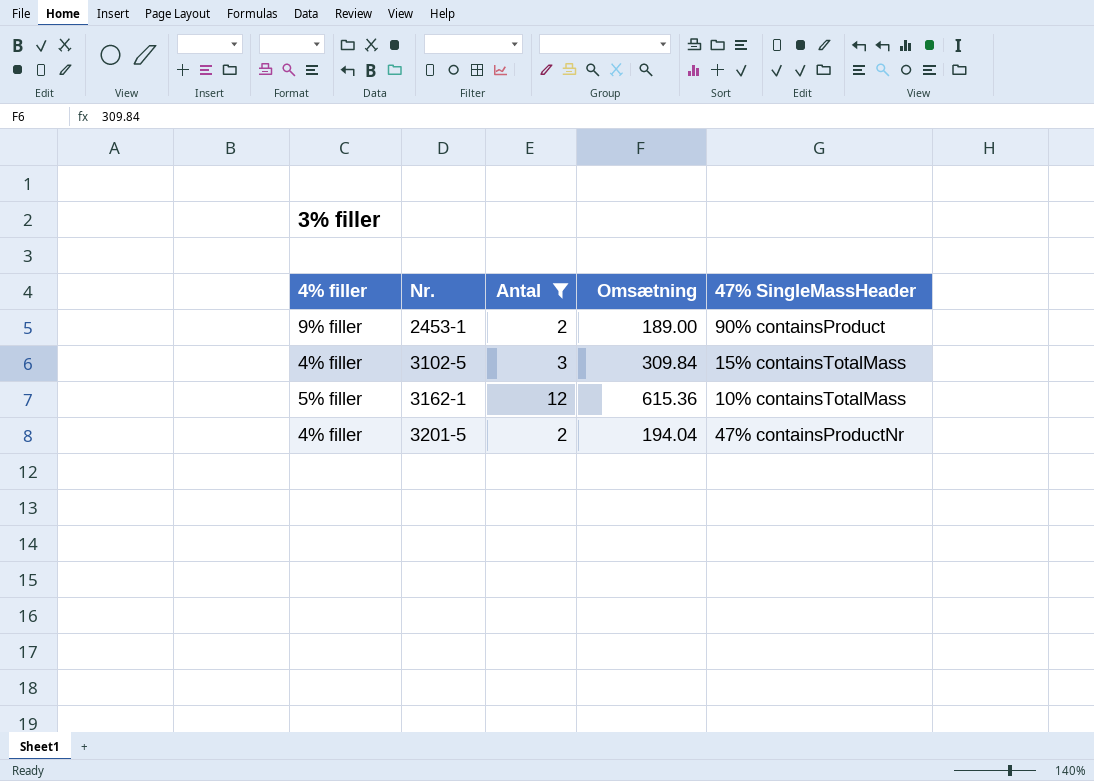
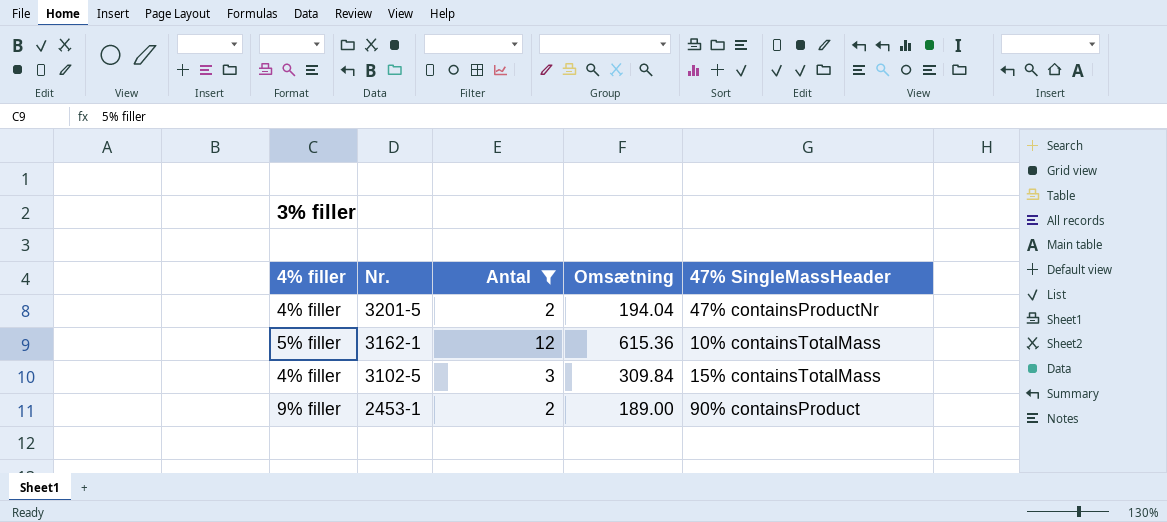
row order: Nr. ascending -> Nr. descending

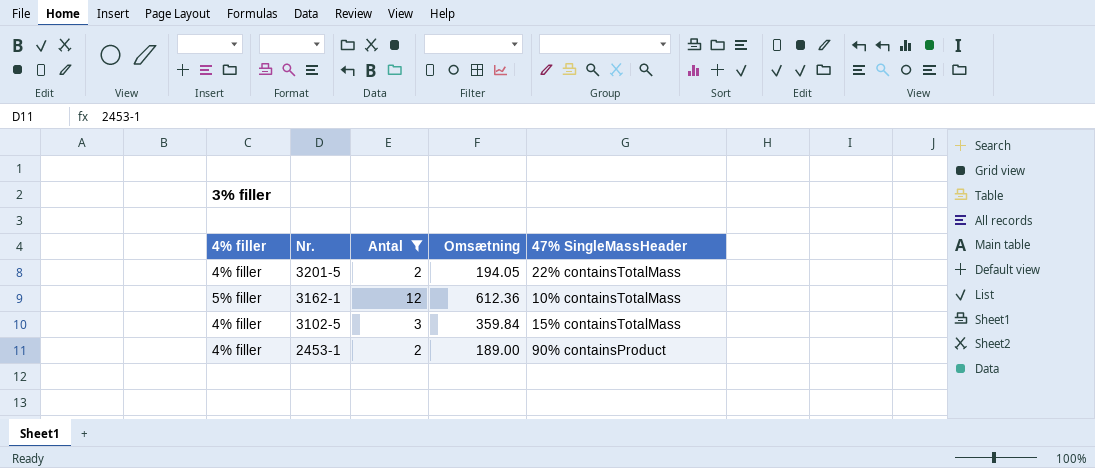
3201-5 | Omsætning: 194.04 -> 194.05
3201-5 | 47% SingleMassHeader: 47% containsProductNr -> 22% containsTotalMass
3162-1 | Omsætning: 615.36 -> 612.36
3102-5 | Omsætning: 309.84 -> 359.84
2453-1 | 4% filler: 9% filler -> 4% filler

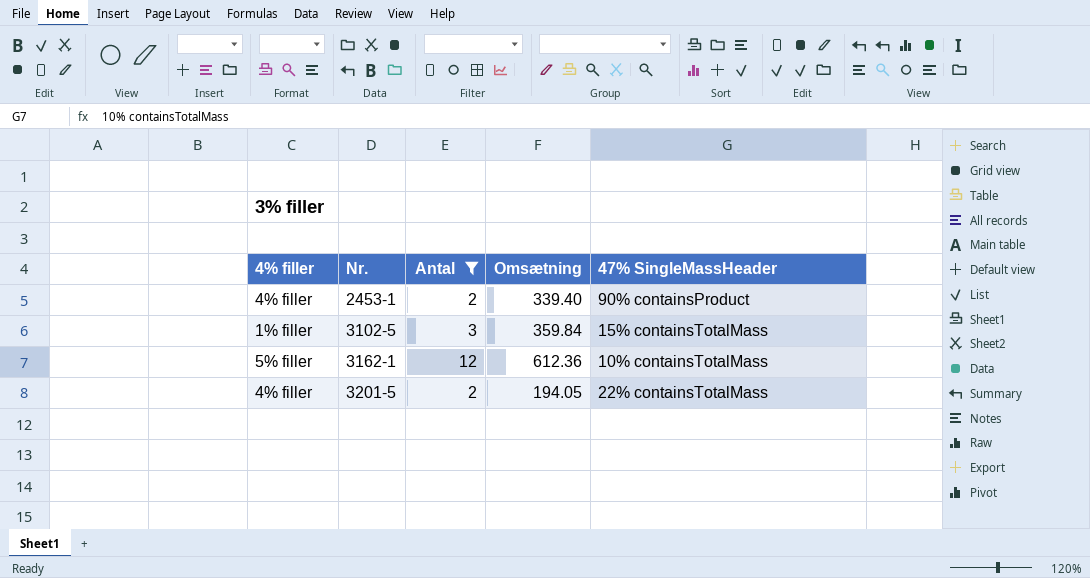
row order: Nr. descending -> Nr. ascending
2453-1 | Omsætning: 189.00 -> 339.40
3102-5 | 4% filler: 4% filler -> 1% filler

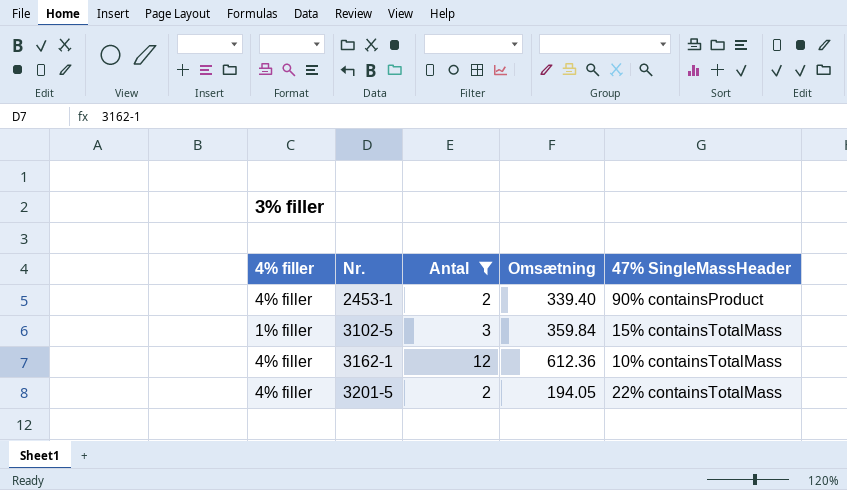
3162-1 | 4% filler: 5% filler -> 4% filler

